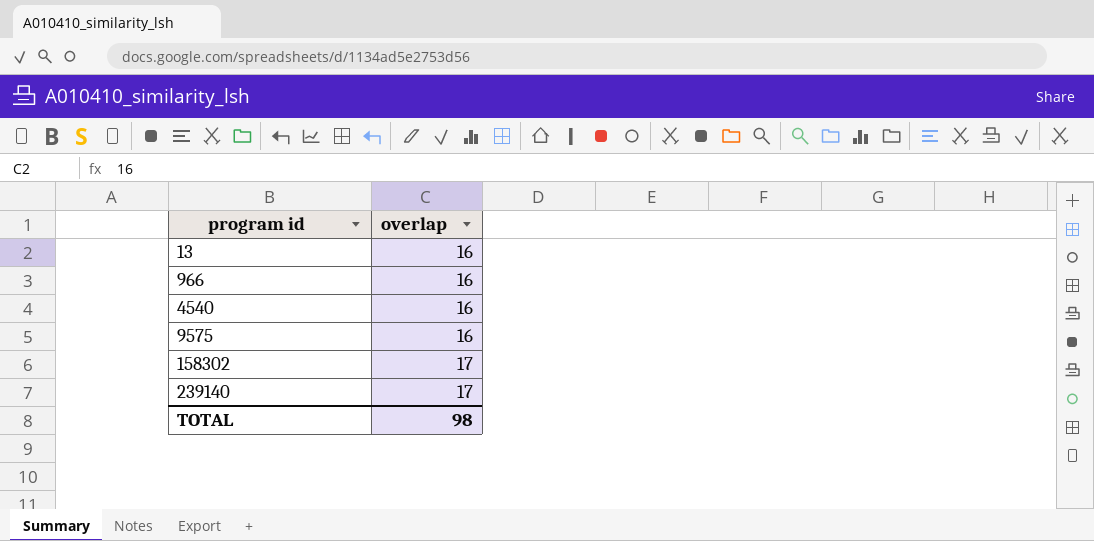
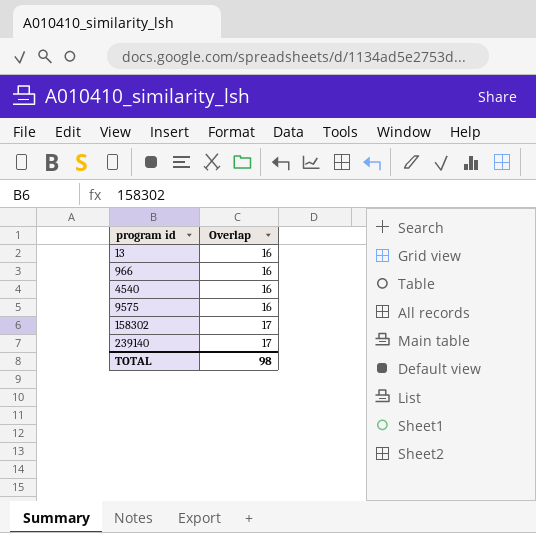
column name: overlap -> Overlap

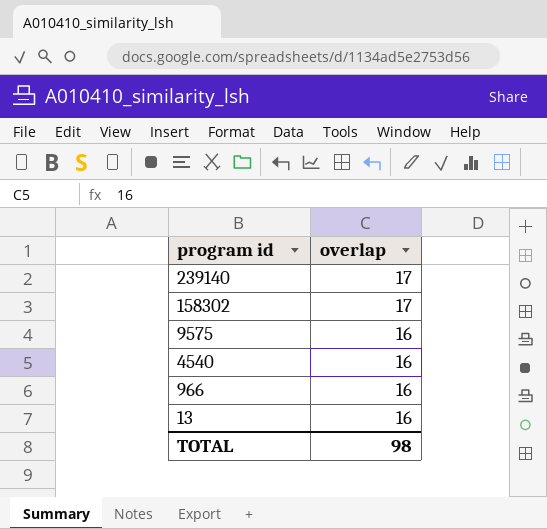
row order: program id ascending -> program id descending
column name: Overlap -> overlap

